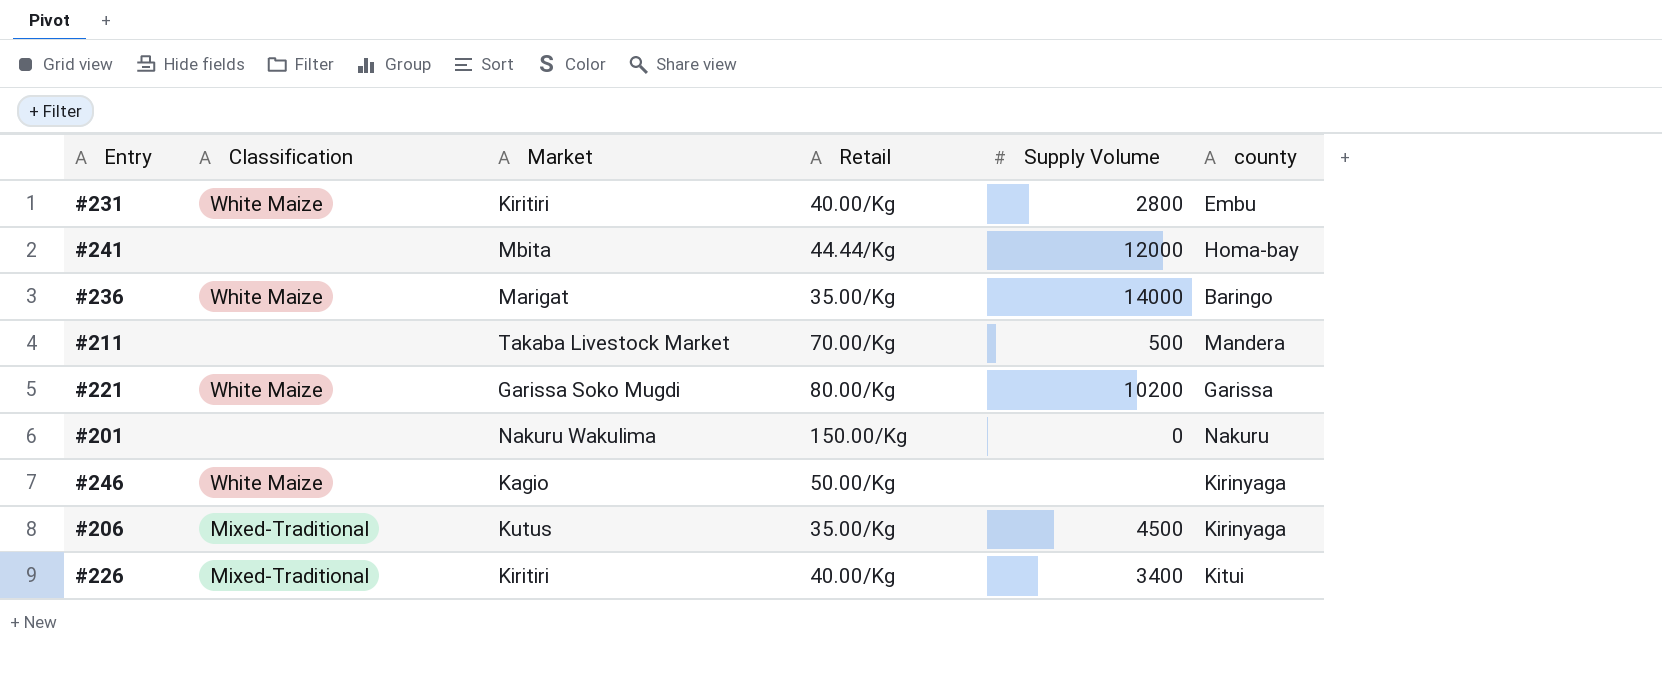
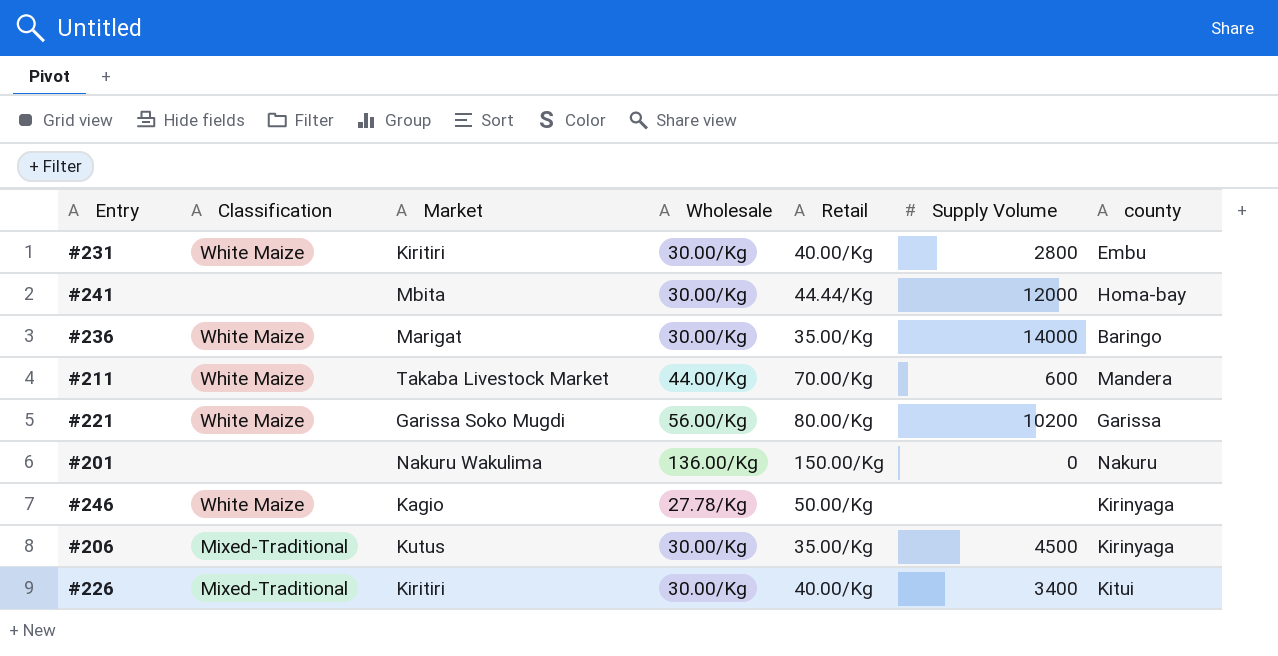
column Wholesale | position: none -> 4
#211 | Classification: none -> White Maize
#211 | Supply Volume: 500 -> 600

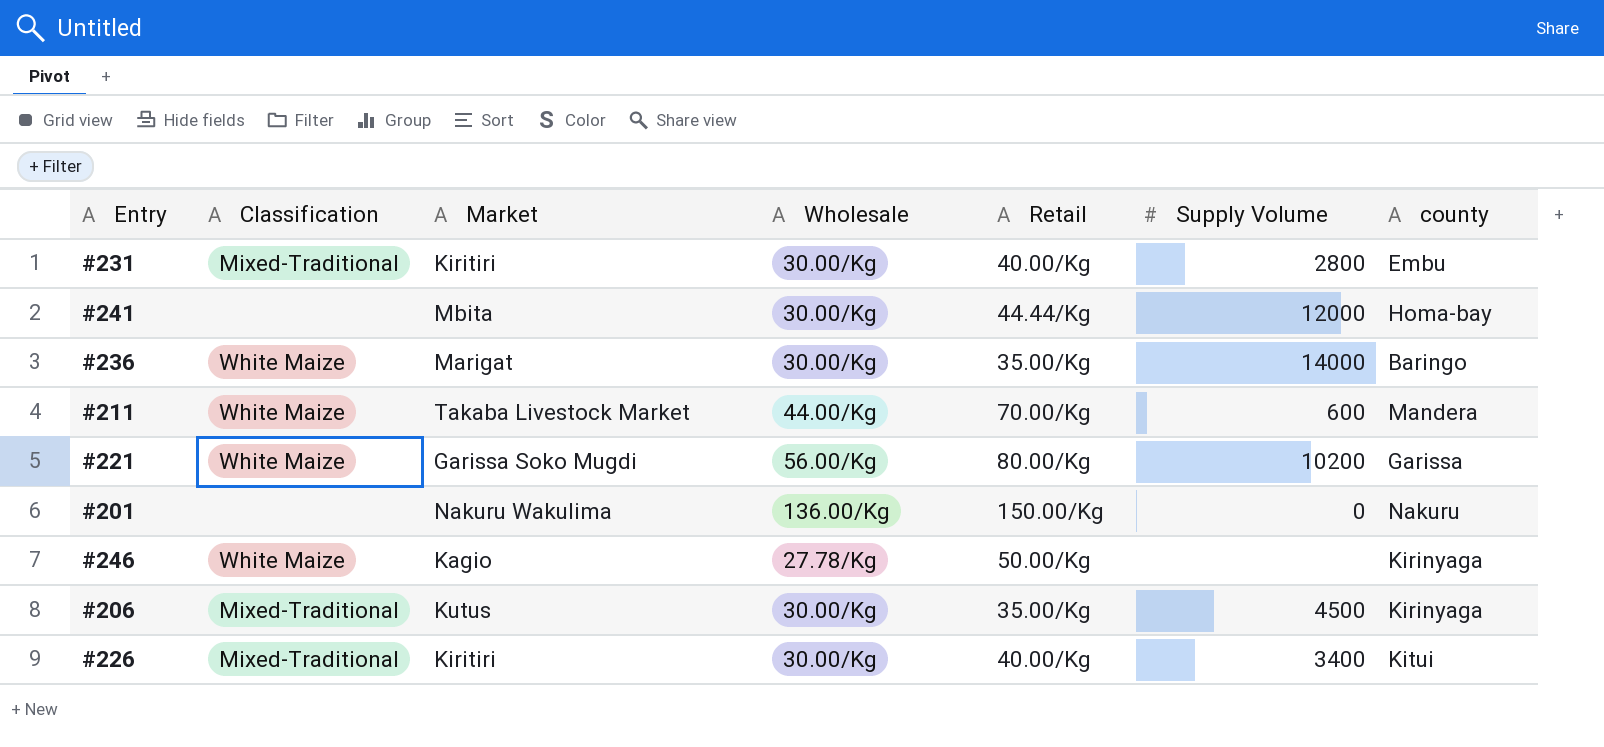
#231 | Classification: White Maize -> Mixed-Traditional

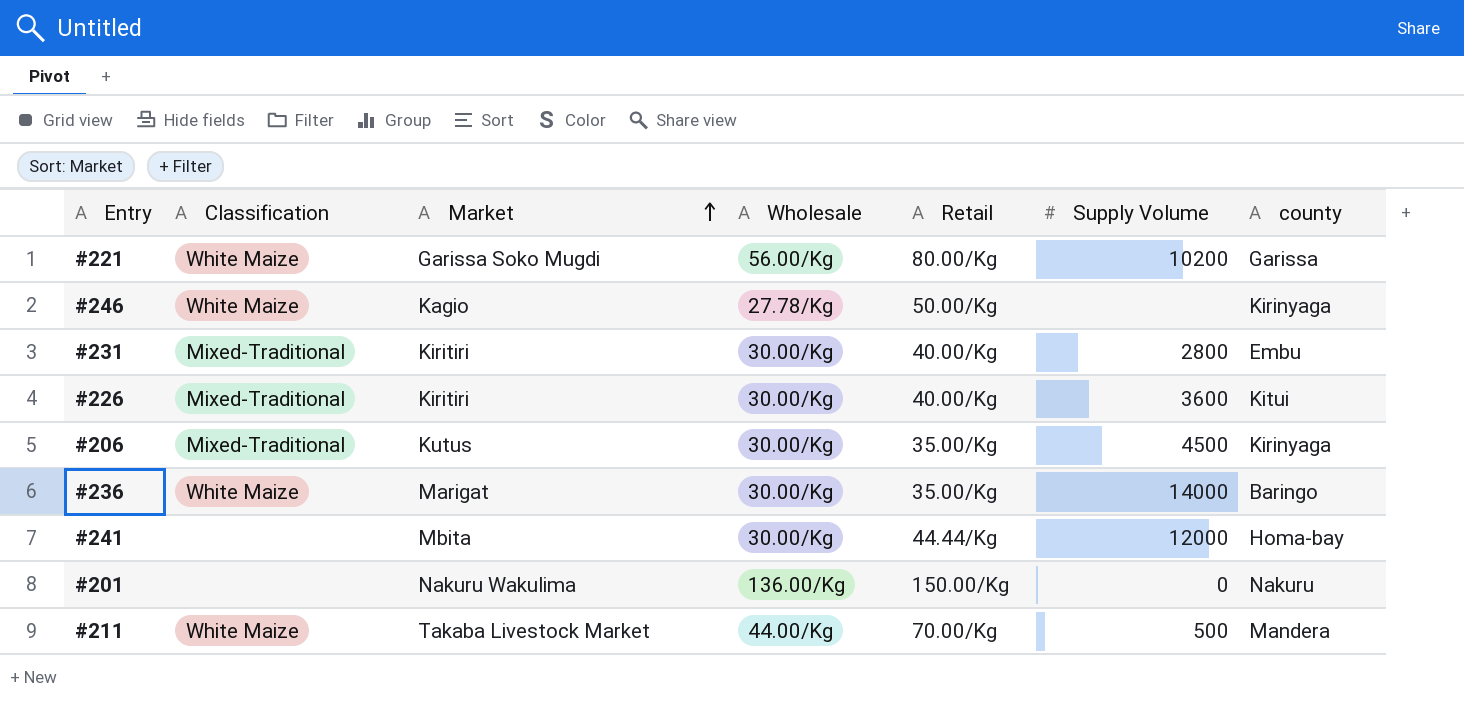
row order: none -> Market ascending
#226 | Supply Volume: 3400 -> 3600
#211 | Supply Volume: 600 -> 500

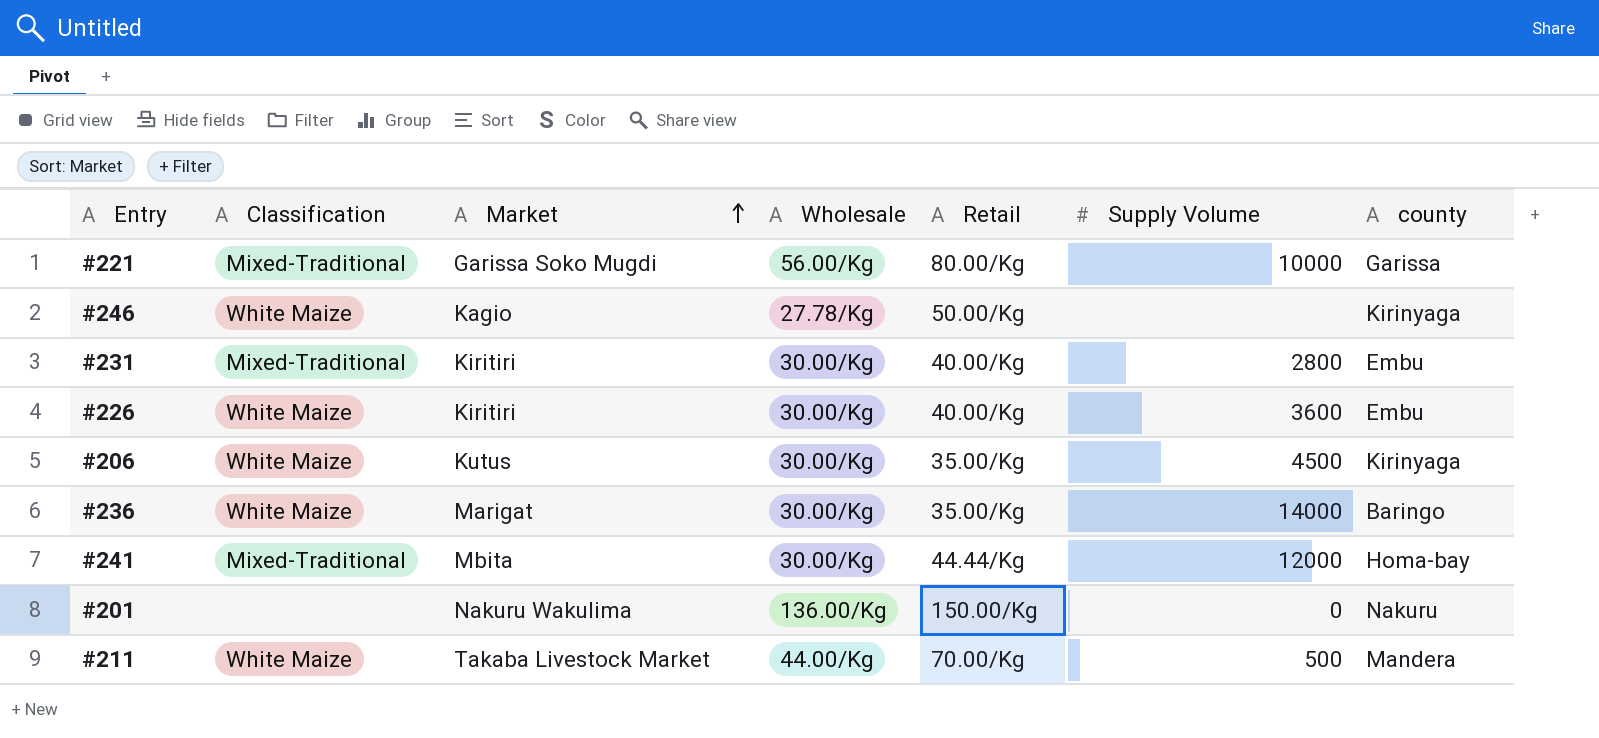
#221 | Classification: White Maize -> Mixed-Traditional
#221 | Supply Volume: 10200 -> 10000
#226 | Classification: Mixed-Traditional -> White Maize
#226 | county: Kitui -> Embu
#206 | Classification: Mixed-Traditional -> White Maize
#241 | Classification: none -> Mixed-Traditional

